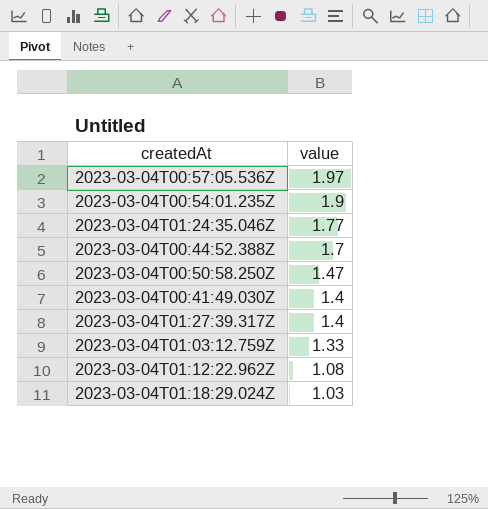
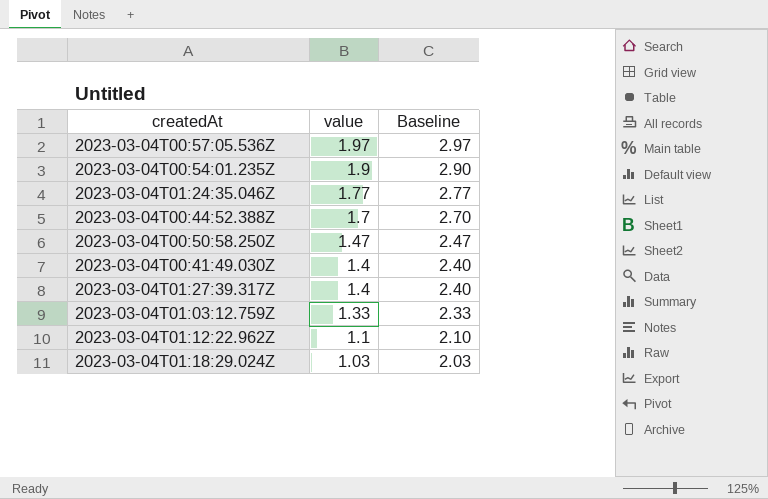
column Baseline | formula: none -> [value] + 1
2023-03-04T01:12:22.962Z | value: 1.08 -> 1.1

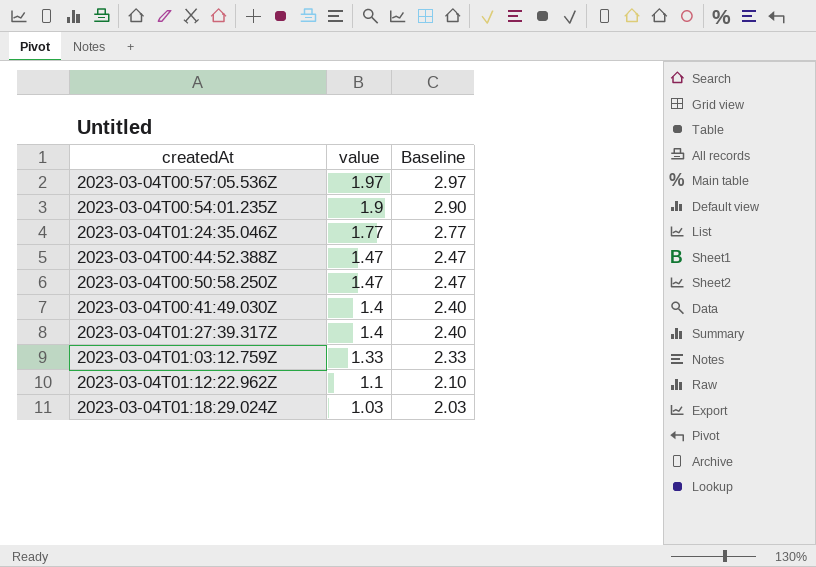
2023-03-04T00:44:52.388Z | value: 1.7 -> 1.47
2023-03-04T00:44:52.388Z | Baseline: 2.70 -> 2.47

